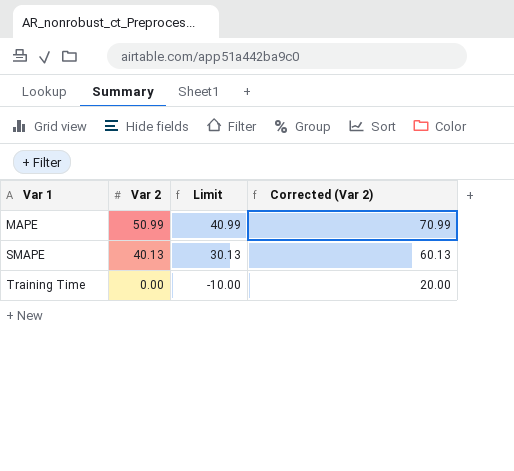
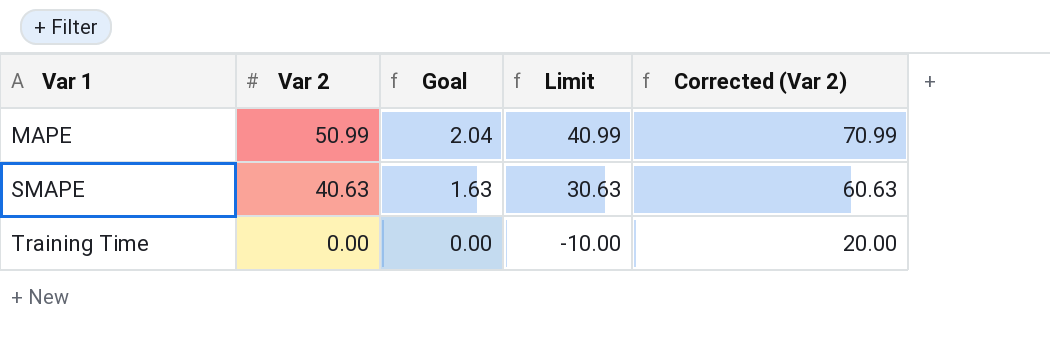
column Goal | formula: none -> [Var 2] * 0.04
SMAPE | Var 2: 40.13 -> 40.63
SMAPE | Limit: 30.13 -> 30.63
SMAPE | Corrected (Var 2): 60.13 -> 60.63

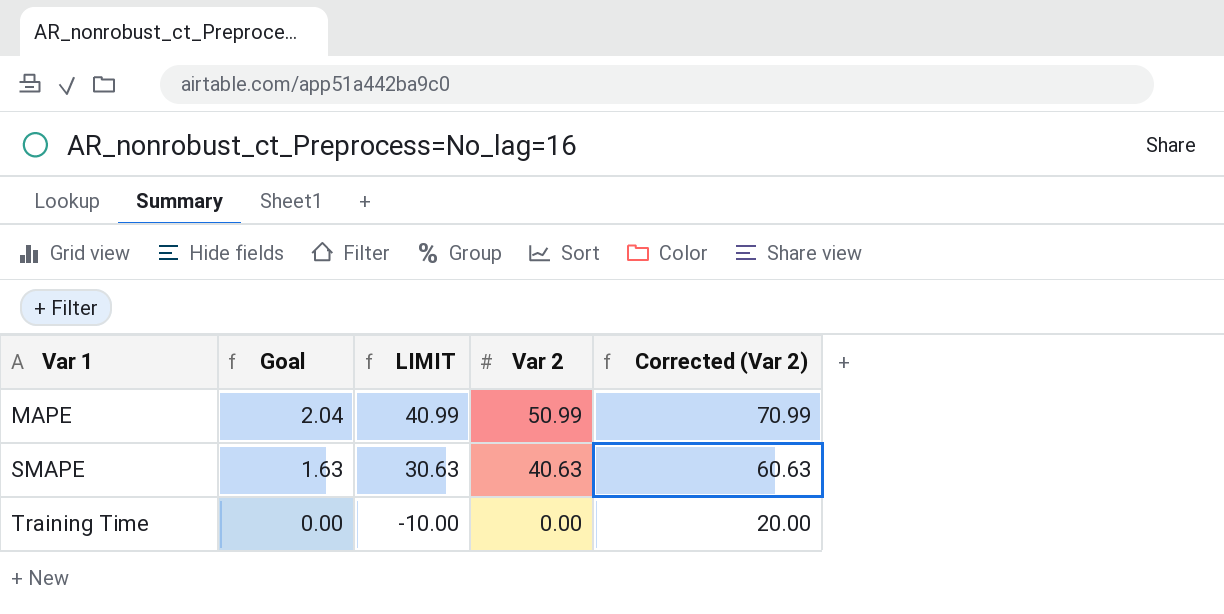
column name: Limit -> LIMIT
column Var 2 | position: 2 -> 4

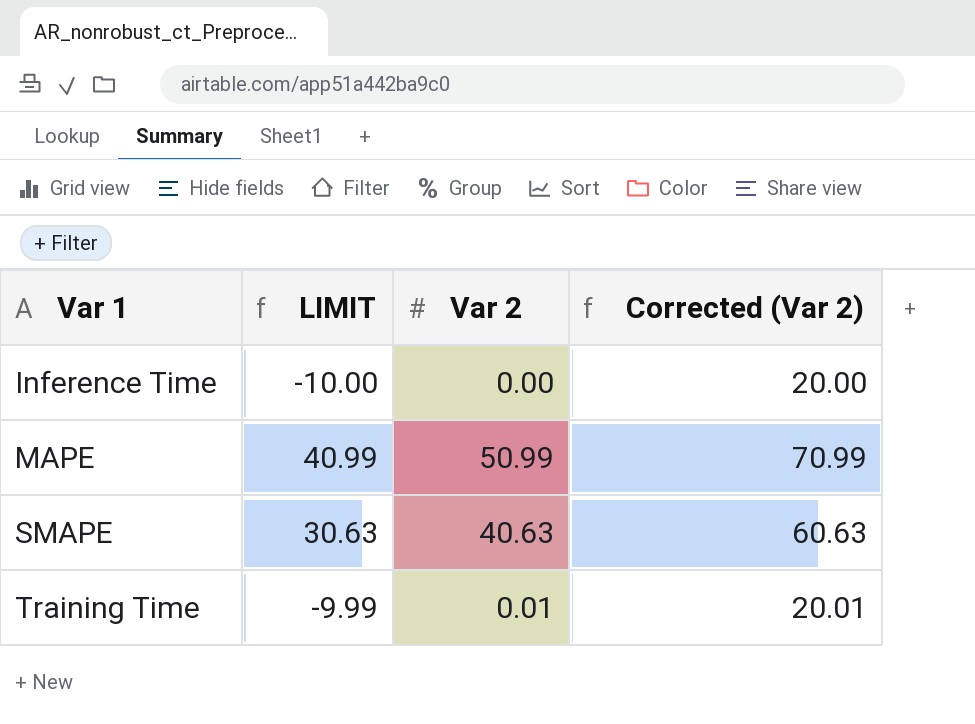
column Goal | formula: [Var 2] * 0.04 -> none
row Inference Time: none -> -10.00 | 0.00 | 20.00
Training Time | LIMIT: -10.00 -> -9.99
Training Time | Var 2: 0.00 -> 0.01
Training Time | Corrected (Var 2): 20.00 -> 20.01

